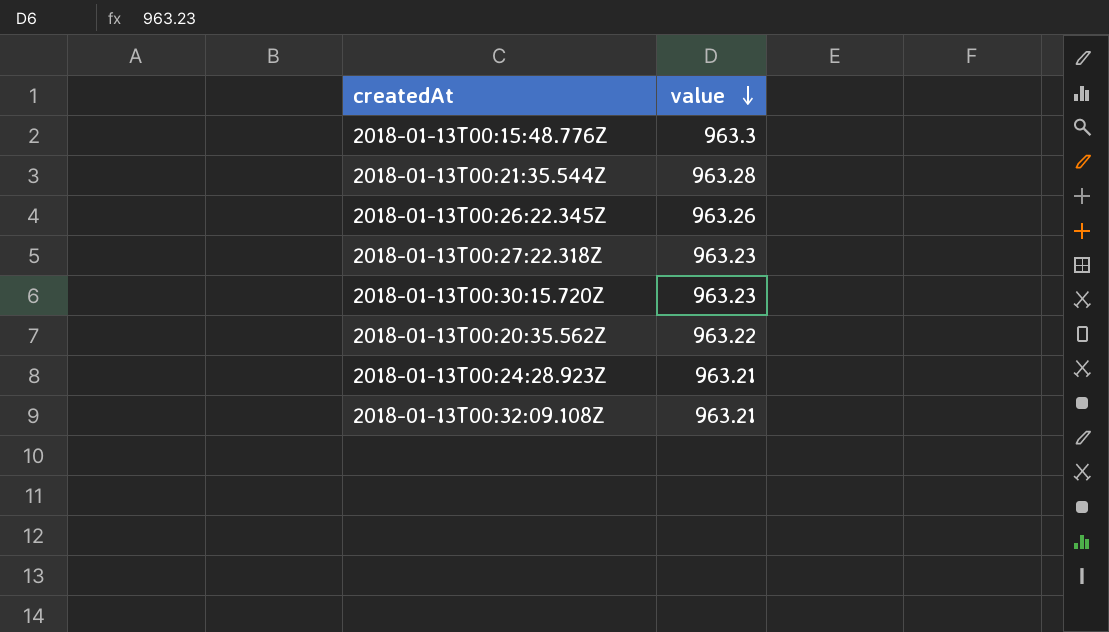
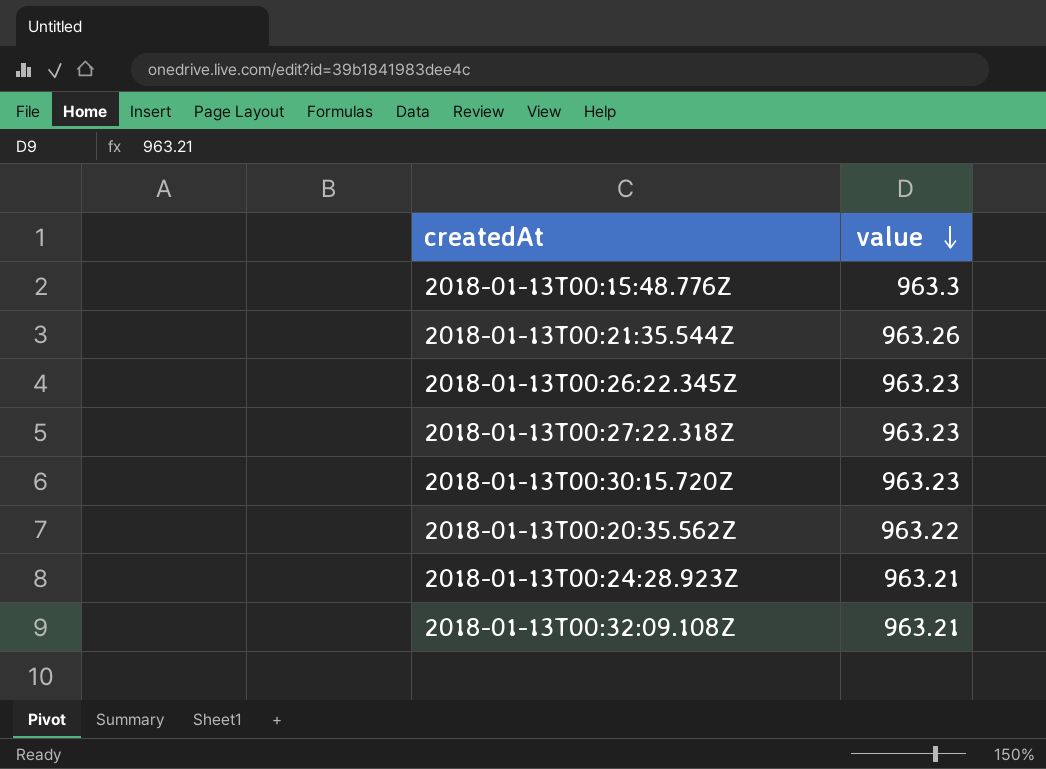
2018-01-13T00:21:35.544Z | value: 963.28 -> 963.26
2018-01-13T00:26:22.345Z | value: 963.26 -> 963.23

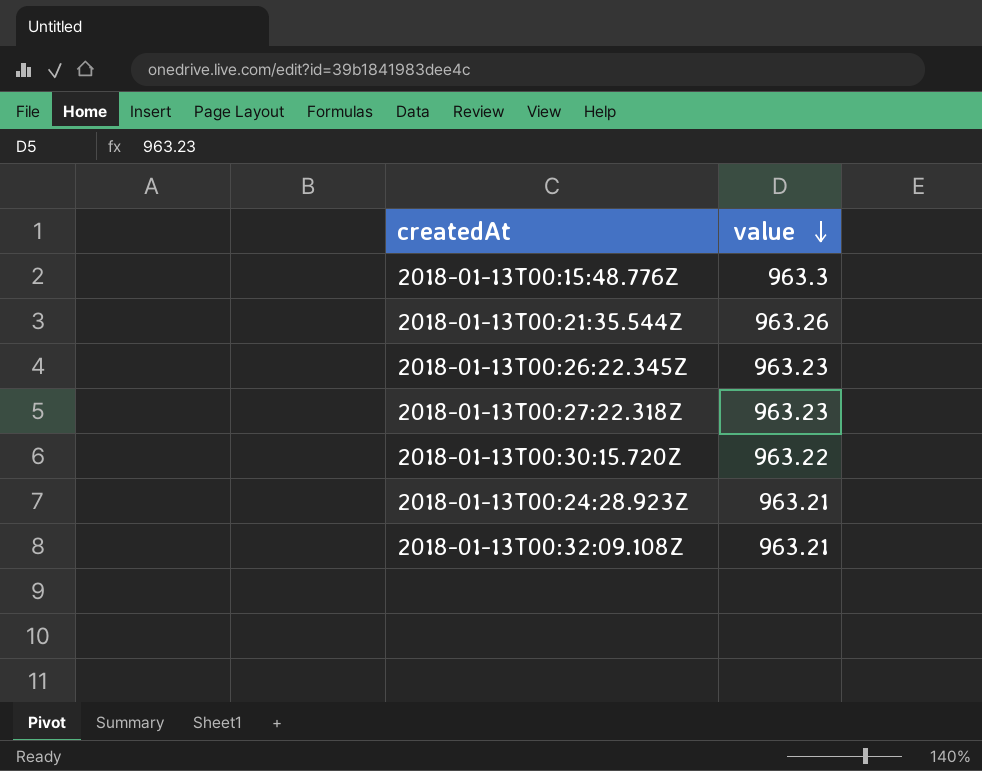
row 2018-01-13T00:20:35.562Z: 963.22 -> none
2018-01-13T00:30:15.720Z | value: 963.23 -> 963.22

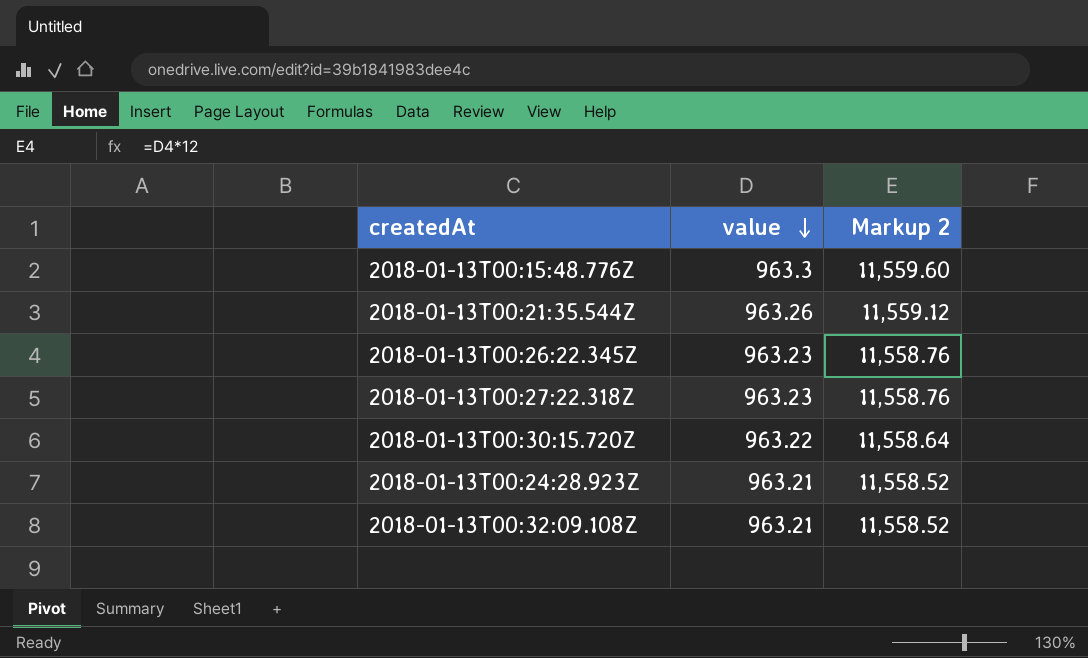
column Markup 2 | formula: none -> [value] * 12

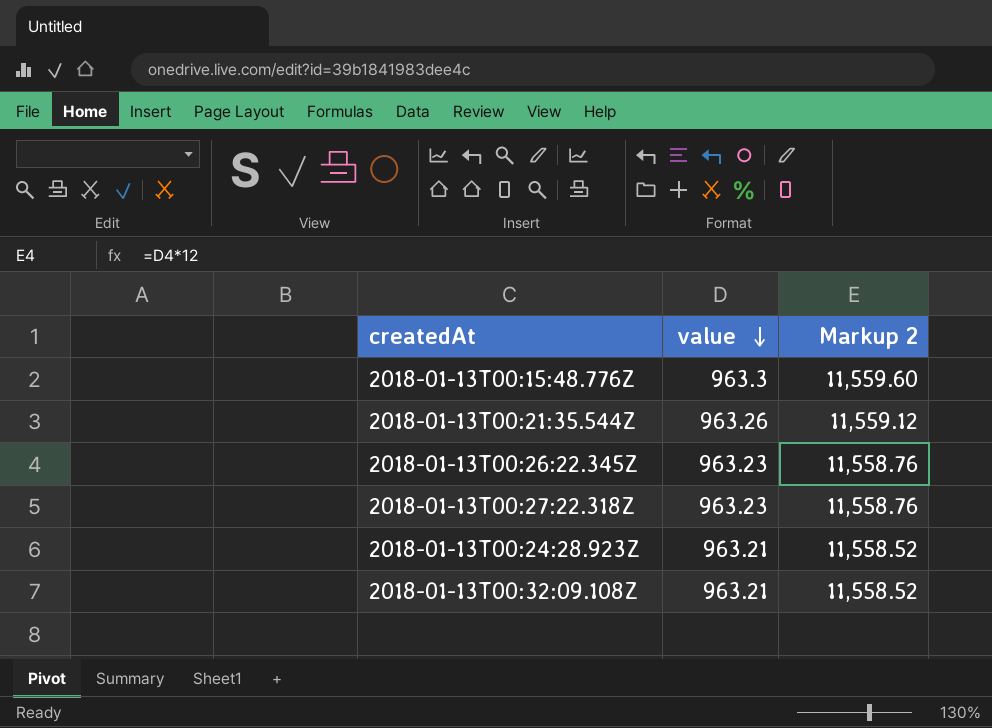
row 2018-01-13T00:30:15.720Z: 963.22 | 11,558.64 -> none

